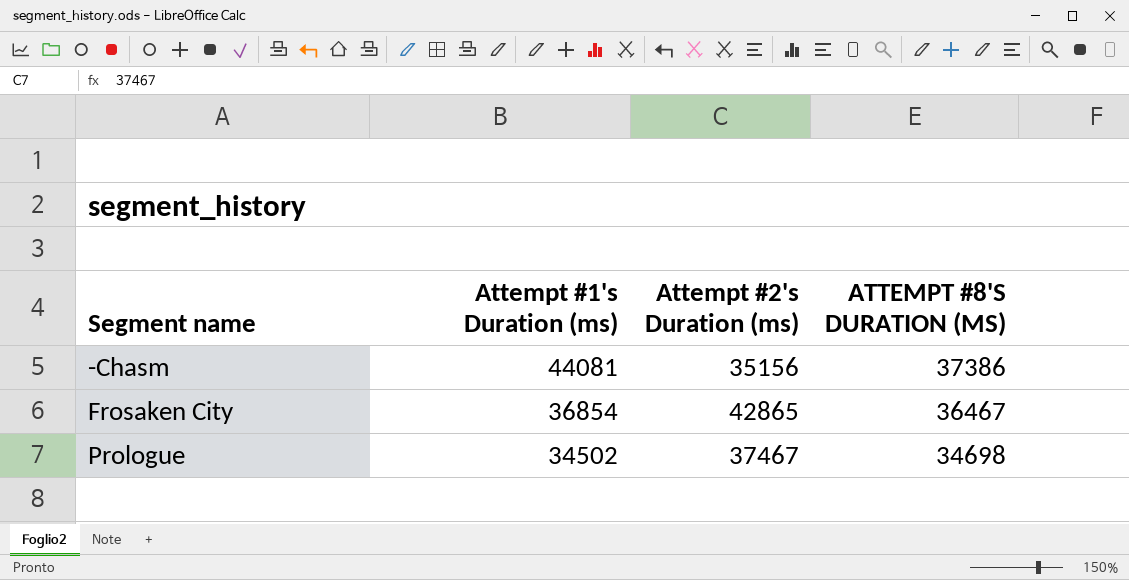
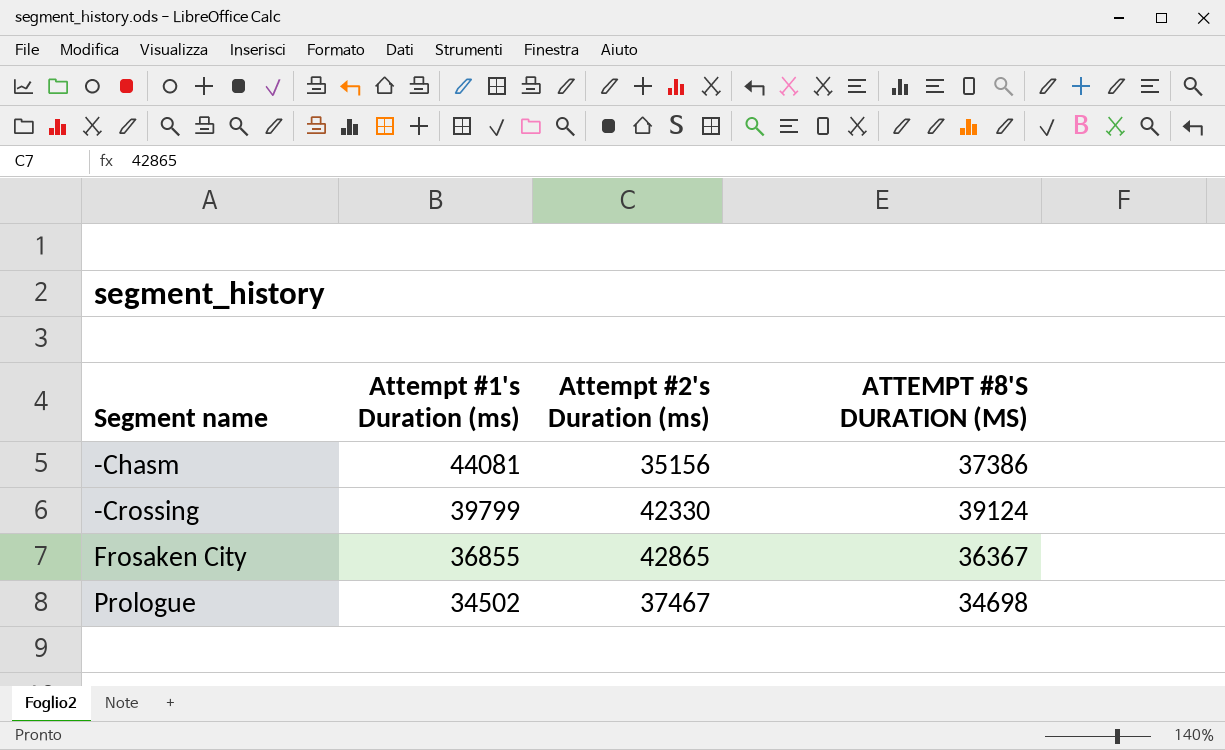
row -Crossing: none -> 39799 | 42330 | 39124
Frosaken City | Attempt #1's Duration (ms): 36854 -> 36855
Frosaken City | ATTEMPT #8'S DURATION (MS): 36467 -> 36367

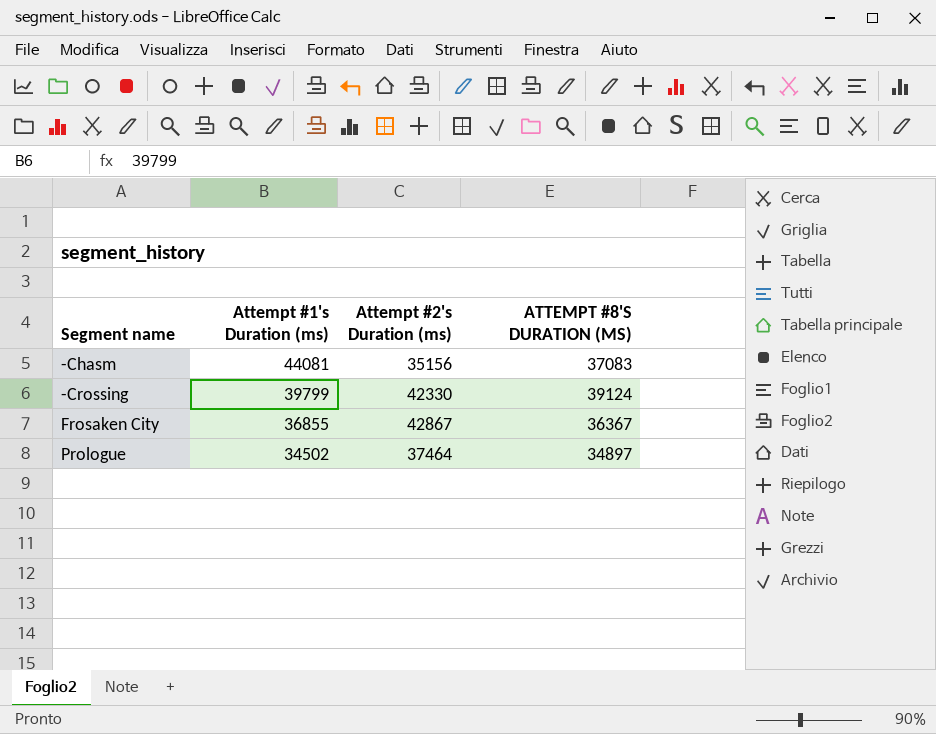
-Chasm | ATTEMPT #8'S DURATION (MS): 37386 -> 37083
Frosaken City | Attempt #2's Duration (ms): 42865 -> 42867
Prologue | Attempt #2's Duration (ms): 37467 -> 37464
Prologue | ATTEMPT #8'S DURATION (MS): 34698 -> 34897

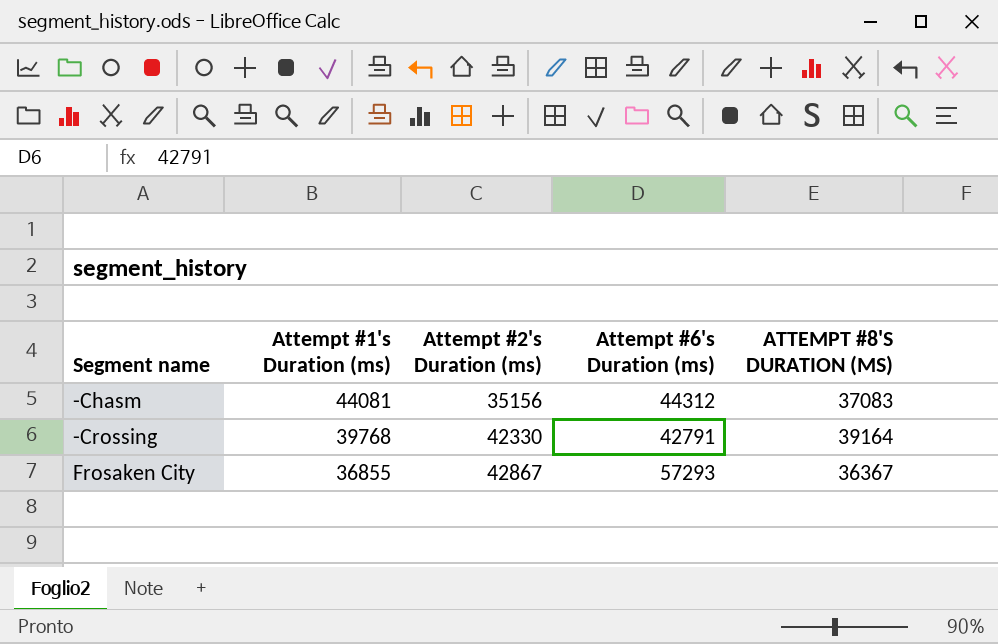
column Attempt #6's Duration (ms) | position: none -> 4
row Prologue: 34502 | 37464 | 34897 -> none
-Crossing | Attempt #1's Duration (ms): 39799 -> 39768
-Crossing | ATTEMPT #8'S DURATION (MS): 39124 -> 39164

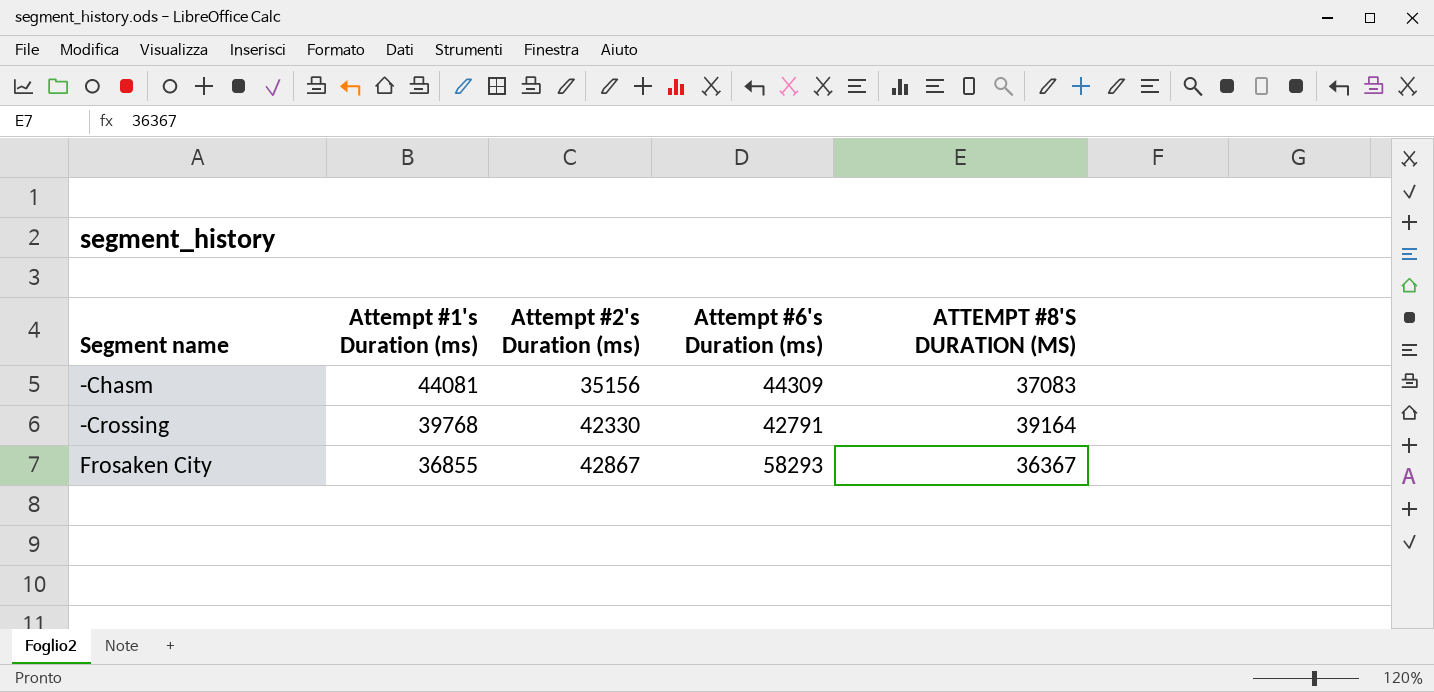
-Chasm | Attempt #6's Duration (ms): 44312 -> 44309
Frosaken City | Attempt #6's Duration (ms): 57293 -> 58293

